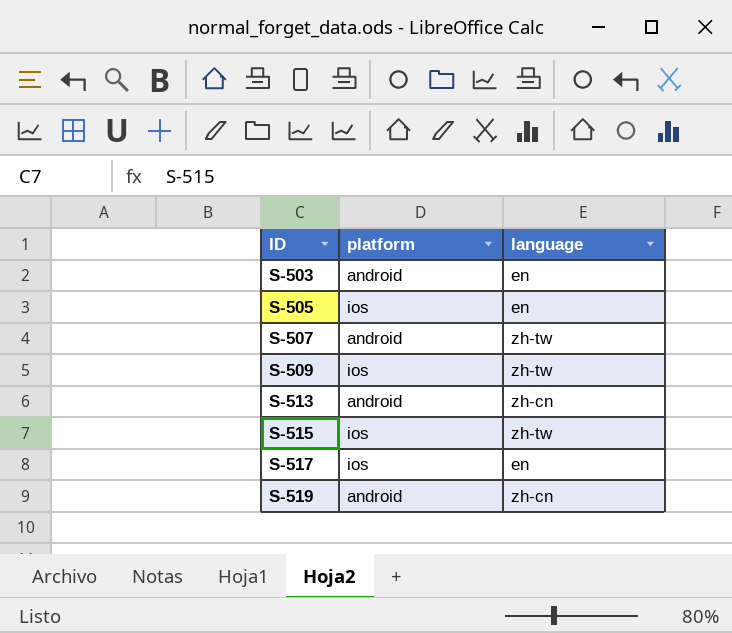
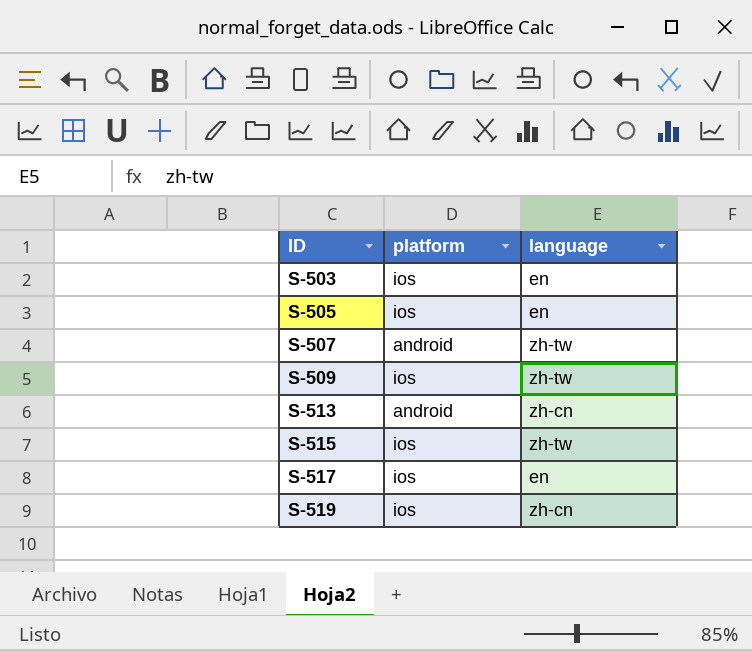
S-503 | platform: android -> ios
S-519 | platform: android -> ios

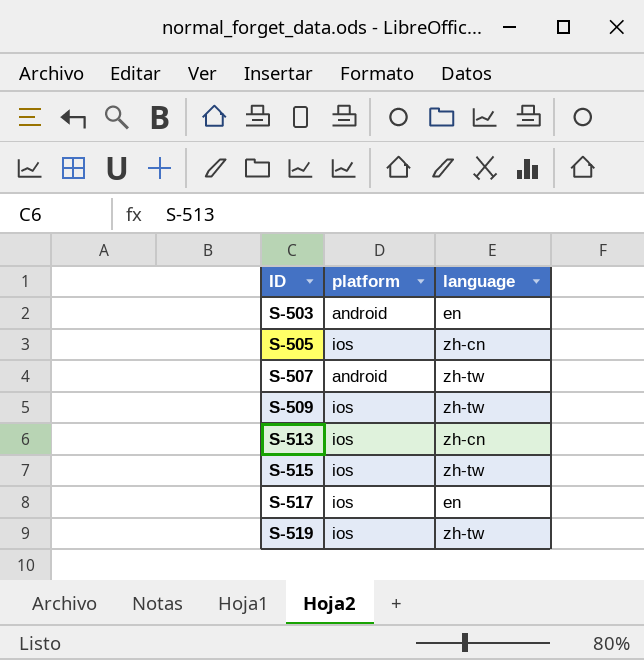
S-503 | platform: ios -> android
S-505 | language: en -> zh-cn
S-513 | platform: android -> ios
S-519 | language: zh-cn -> zh-tw

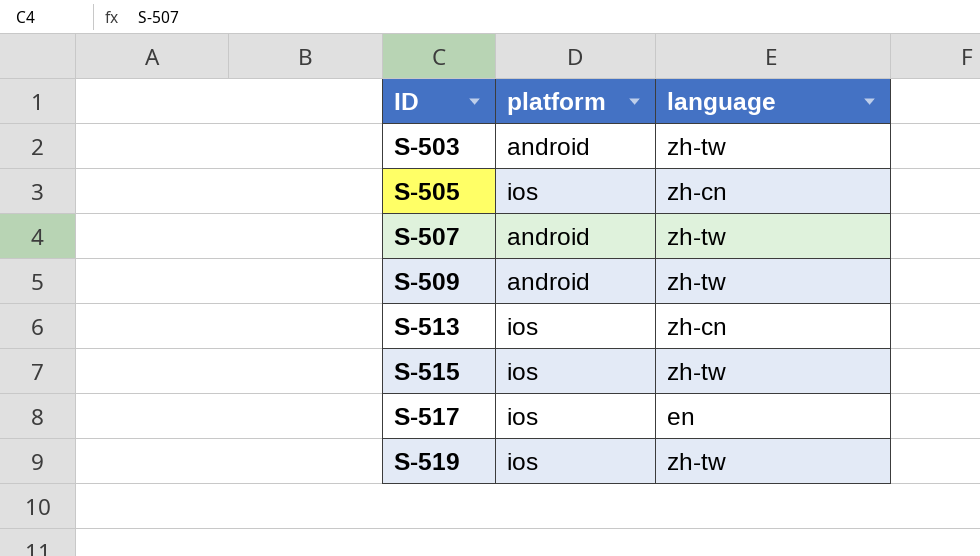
S-503 | language: en -> zh-tw
S-509 | platform: ios -> android

